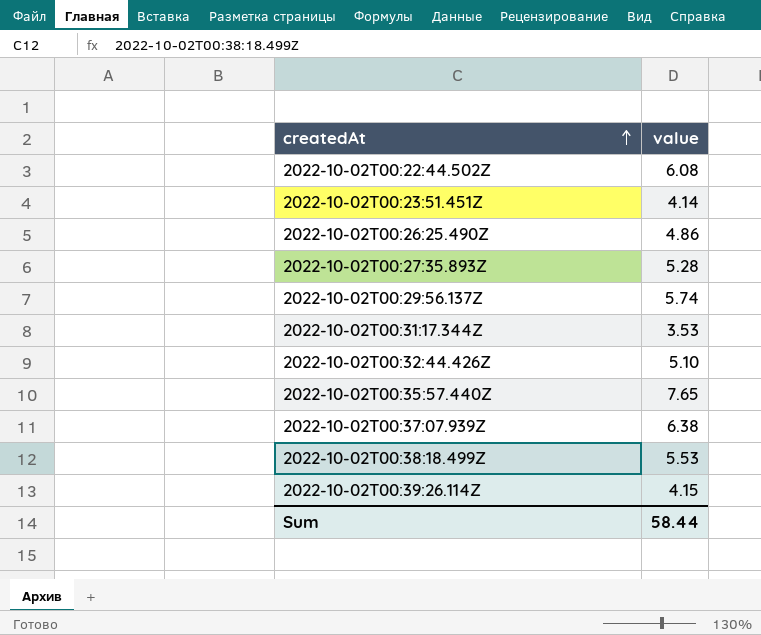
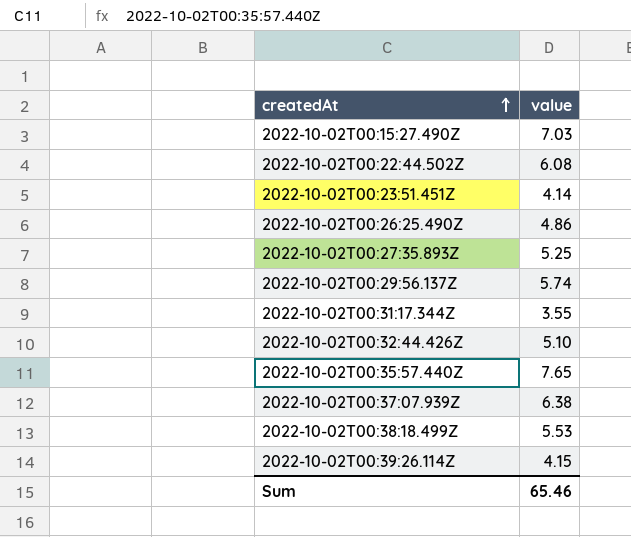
row 2022-10-02T00:15:27.490Z: none -> 7.03
2022-10-02T00:27:35.893Z | value: 5.28 -> 5.25
2022-10-02T00:31:17.344Z | value: 3.53 -> 3.55
Sum | value: 58.44 -> 65.46

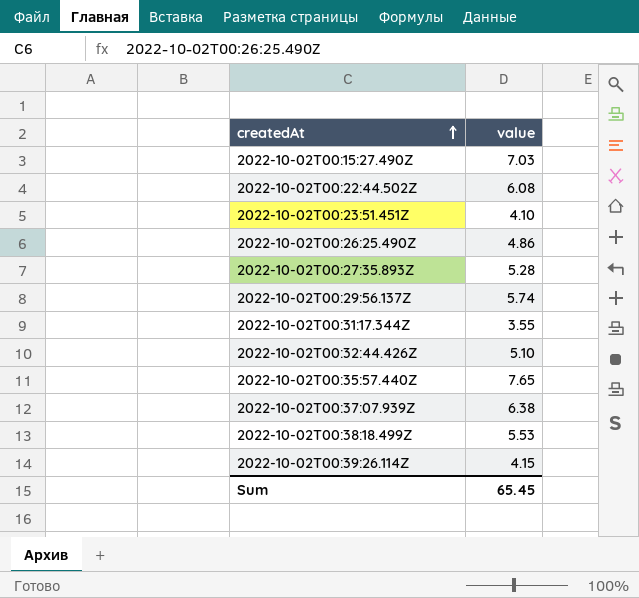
2022-10-02T00:23:51.451Z | value: 4.14 -> 4.10
2022-10-02T00:27:35.893Z | value: 5.25 -> 5.28
Sum | value: 65.46 -> 65.45

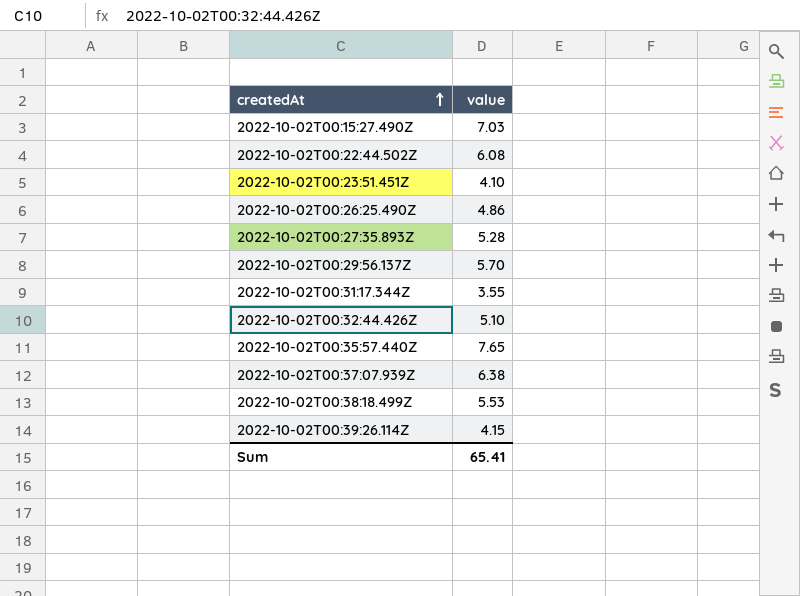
2022-10-02T00:29:56.137Z | value: 5.74 -> 5.70
Sum | value: 65.45 -> 65.41

